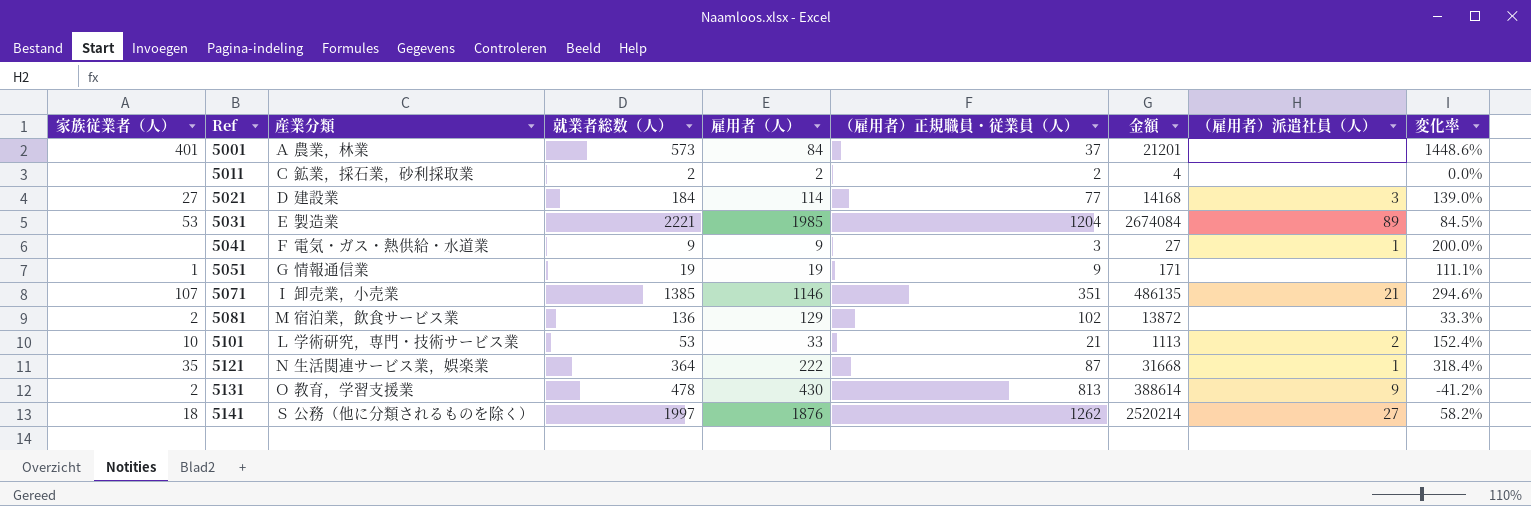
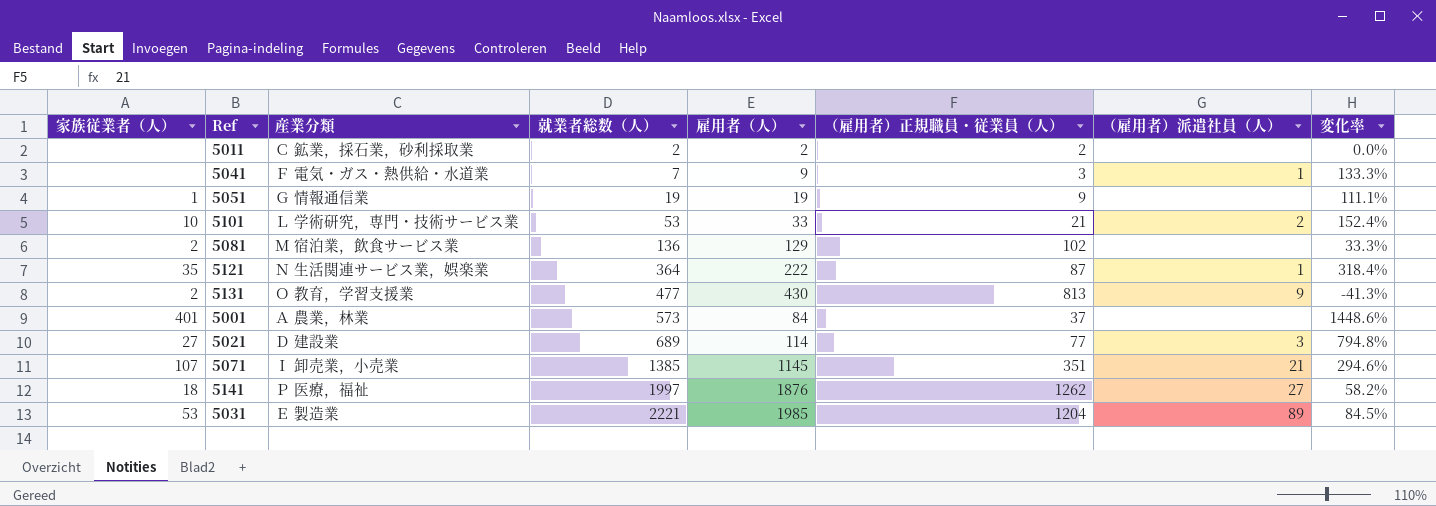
row order: Ref ascending -> 就業者総数（人） ascending
column 金額 | formula: [就業者総数（人）] * [（雇用者）正規職員・従業員（人）] -> none
5041 | 就業者総数（人）: 9 -> 7
5041 | 変化率: 200.0% -> 133.3%
5131 | 就業者総数（人）: 478 -> 477
5131 | 変化率: -41.2% -> -41.3%
5021 | 就業者総数（人）: 184 -> 689
5021 | 変化率: 139.0% -> 794.8%
5071 | 雇用者（人）: 1146 -> 1145
5141 | 産業分類: Ｓ 公務（他に分類されるものを除く） -> Ｐ 医療，福祉

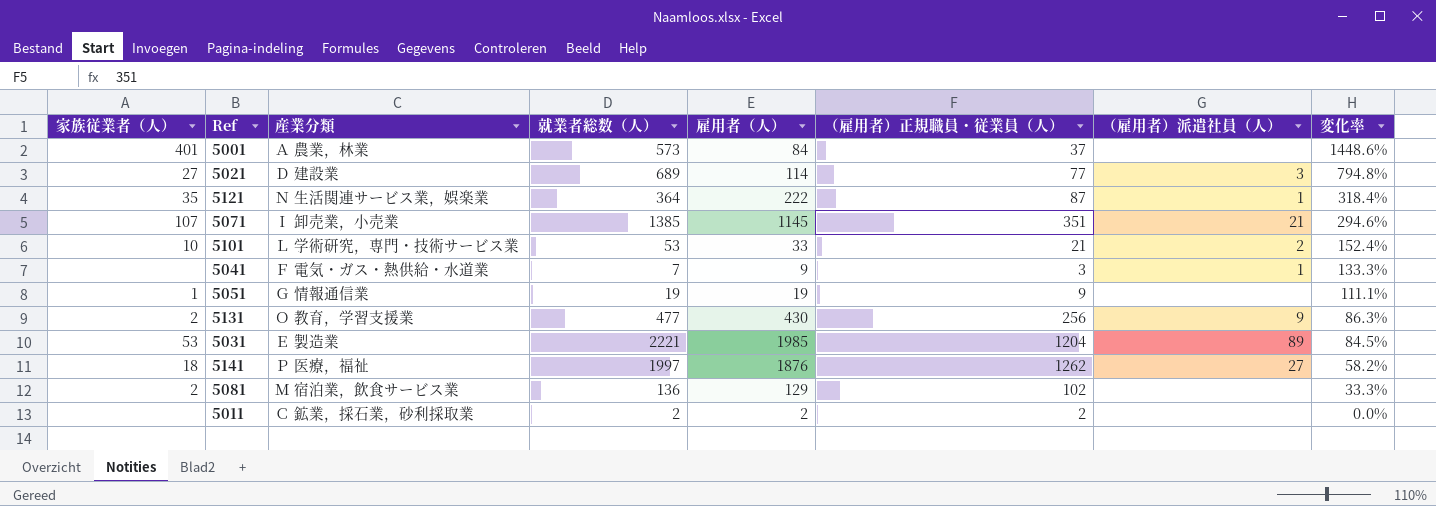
row order: 就業者総数（人） ascending -> 変化率 descending
5131 | （雇用者）正規職員・従業員（人）: 813 -> 256
5131 | 変化率: -41.3% -> 86.3%

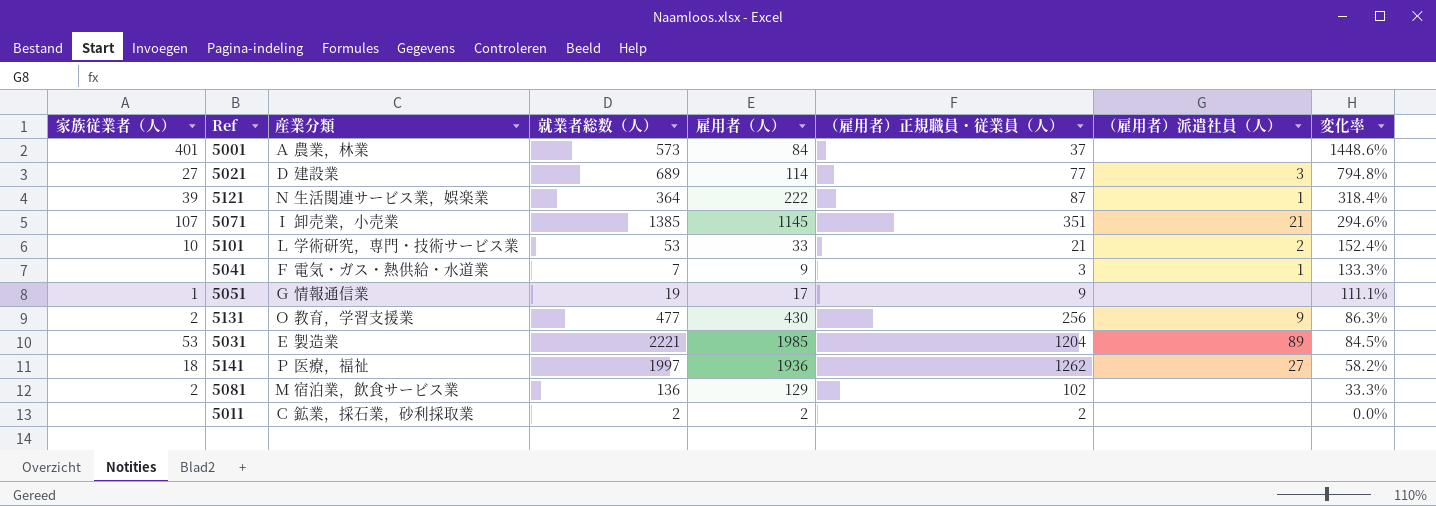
5121 | 家族従業者（人）: 35 -> 39
5051 | 雇用者（人）: 19 -> 17
5141 | 雇用者（人）: 1876 -> 1936

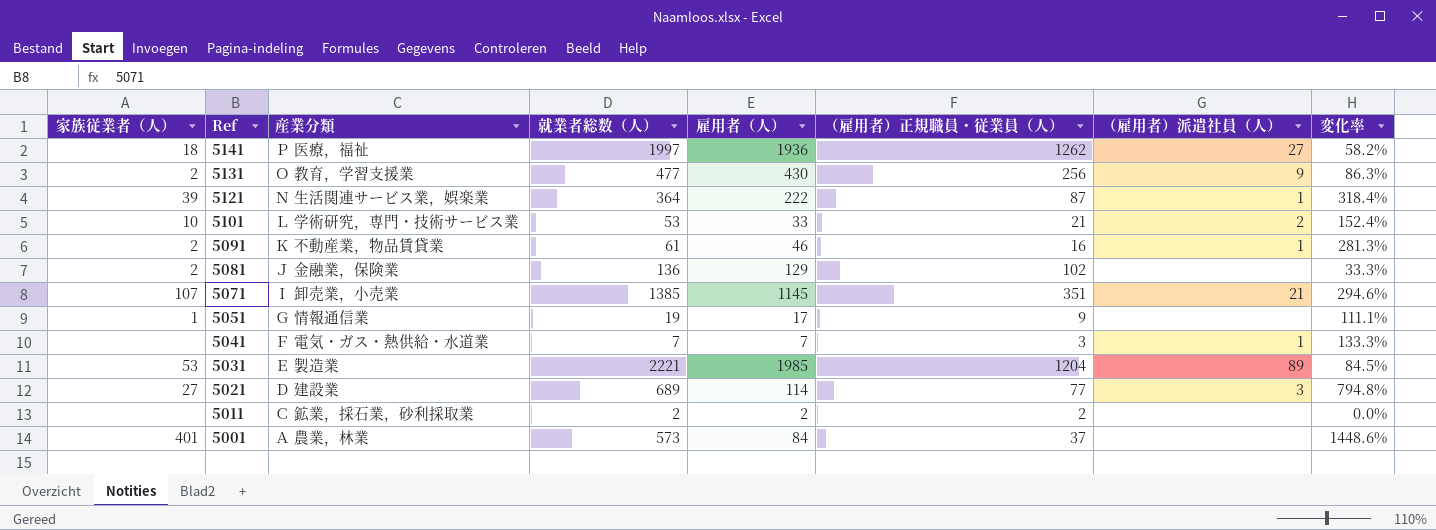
row order: 変化率 descending -> Ref descending
row 5091: none -> 2 | Ｋ 不動産業，物品賃貸業 | 61 | 46 | 16 | 1 | 281.3%
5081 | 産業分類: Ｍ 宿泊業，飲食サービス業 -> Ｊ 金融業，保険業
5041 | 雇用者（人）: 9 -> 7

